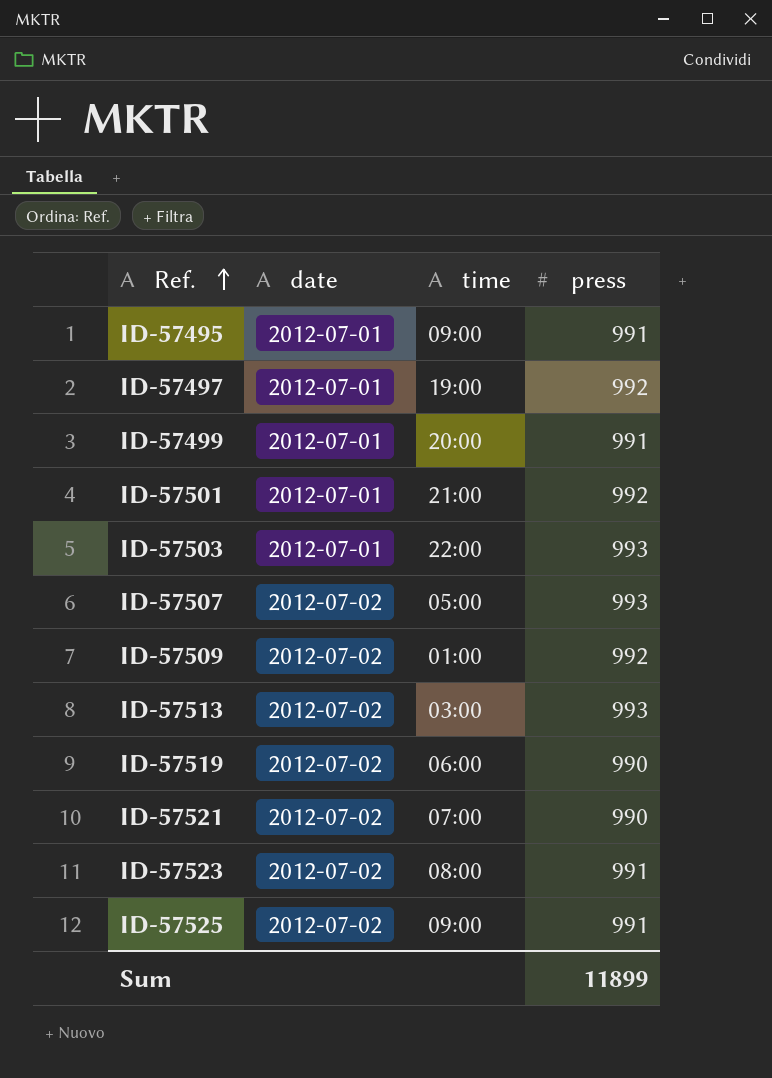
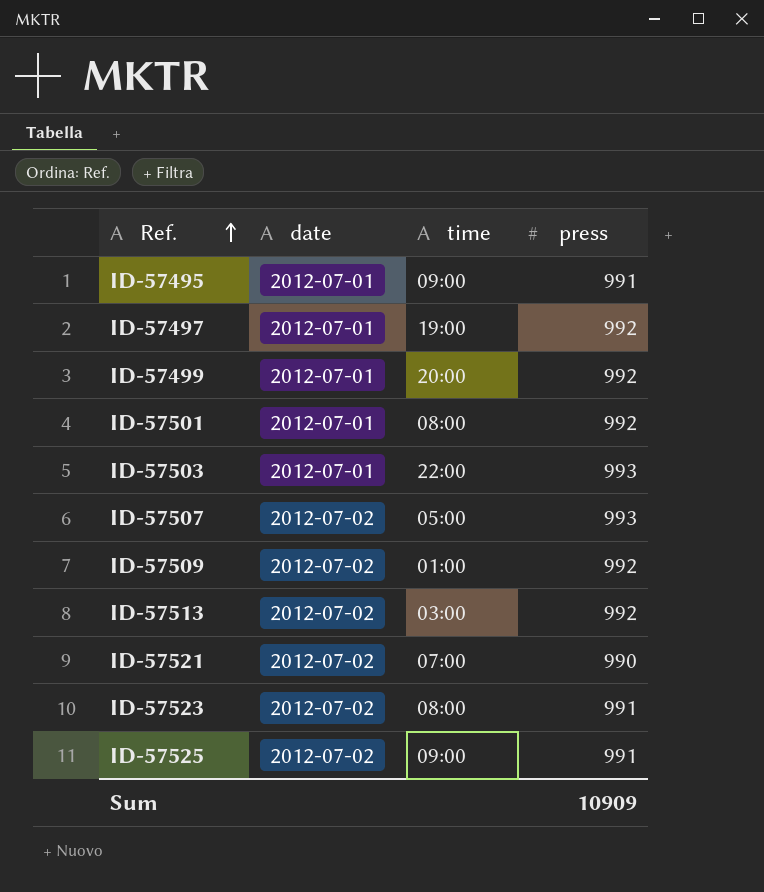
row ID-57519: 2012-07-02 | 06:00 | 990 -> none
ID-57499 | press: 991 -> 992
ID-57501 | time: 21:00 -> 08:00
ID-57513 | press: 993 -> 992
Sum | press: 11899 -> 10909

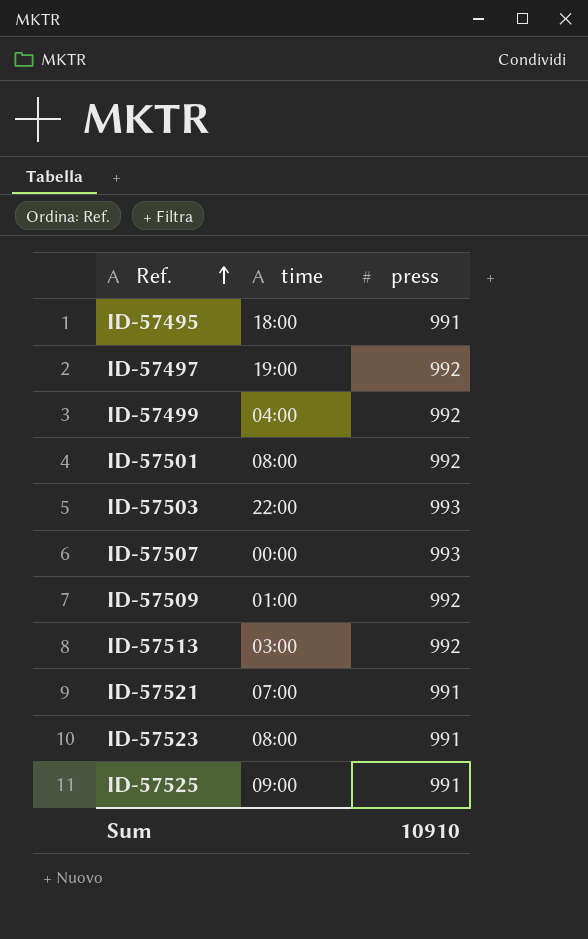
column date | position: 2 -> none
ID-57495 | time: 09:00 -> 18:00
ID-57499 | time: 20:00 -> 04:00
ID-57507 | time: 05:00 -> 00:00
ID-57521 | press: 990 -> 991
Sum | press: 10909 -> 10910

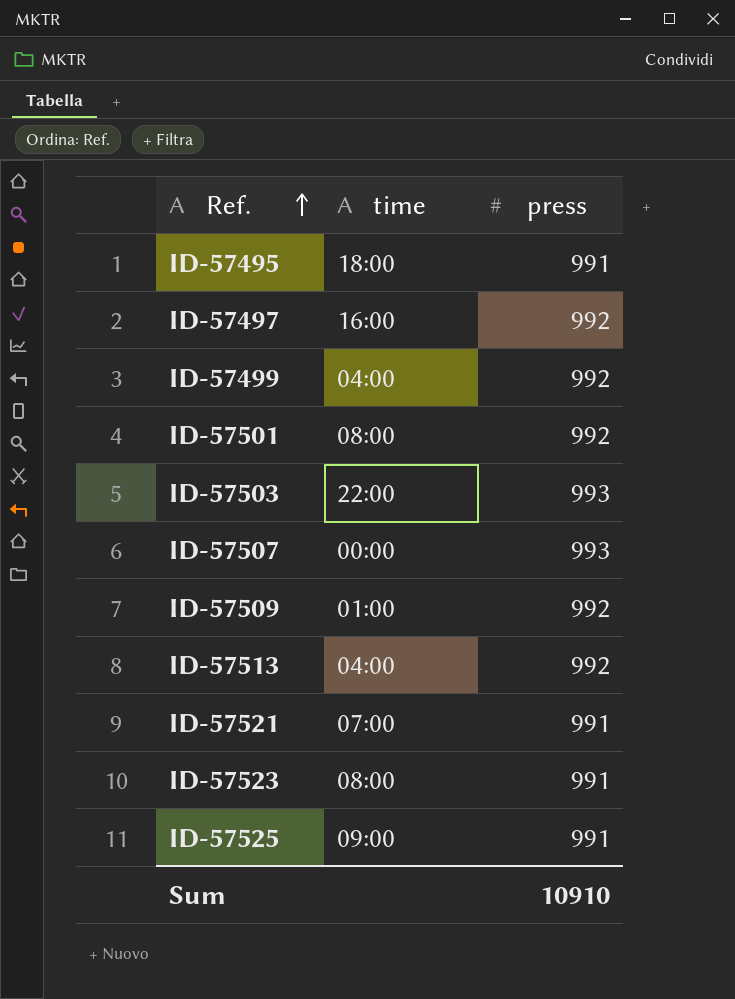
ID-57497 | time: 19:00 -> 16:00
ID-57513 | time: 03:00 -> 04:00

